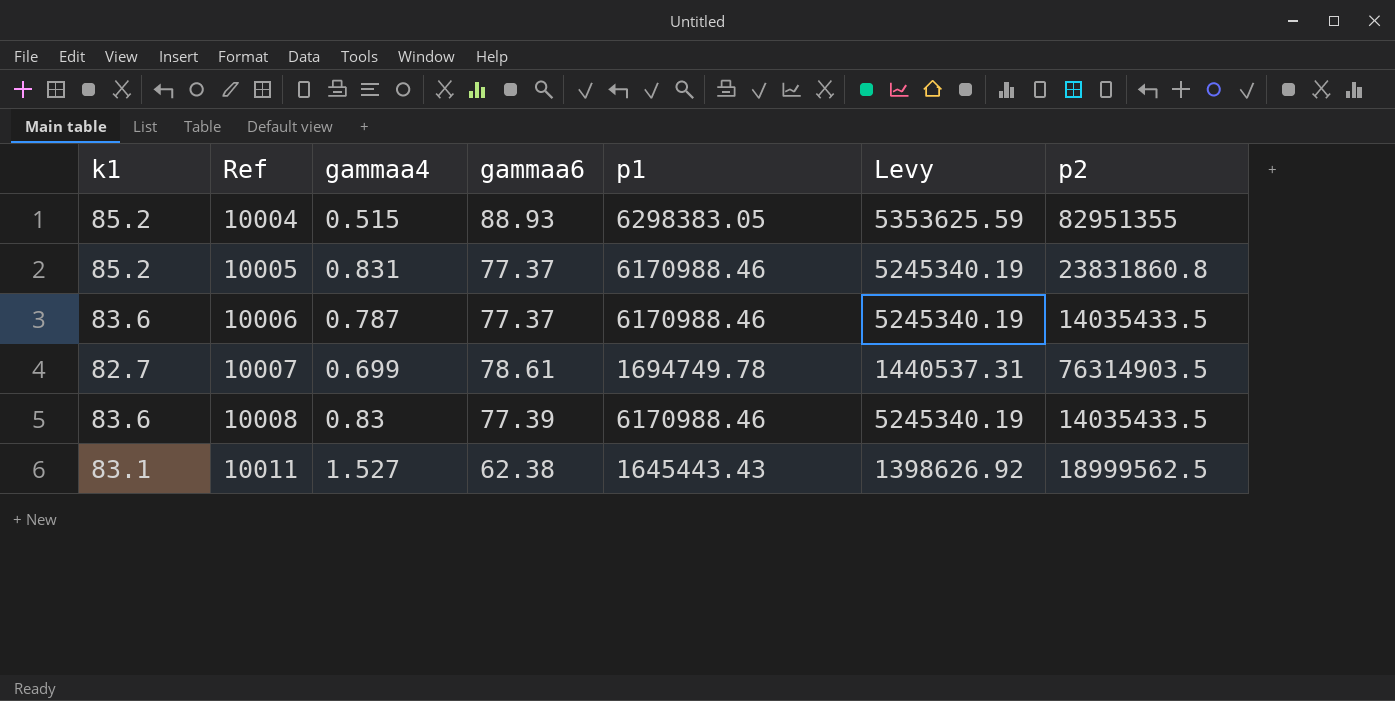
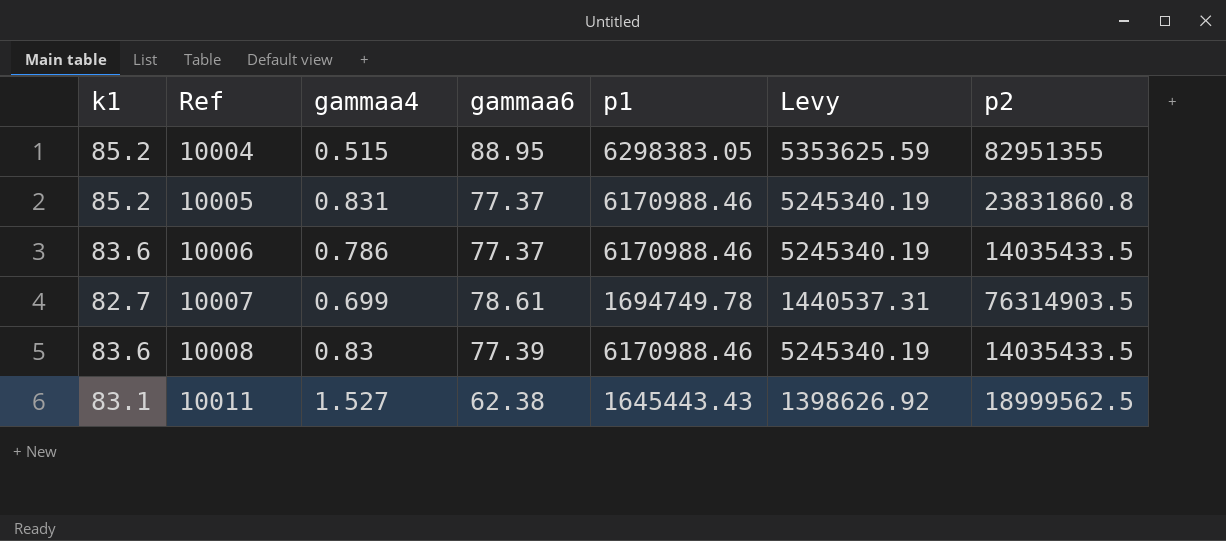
10004 | gammaa6: 88.93 -> 88.95
10006 | gammaa4: 0.787 -> 0.786

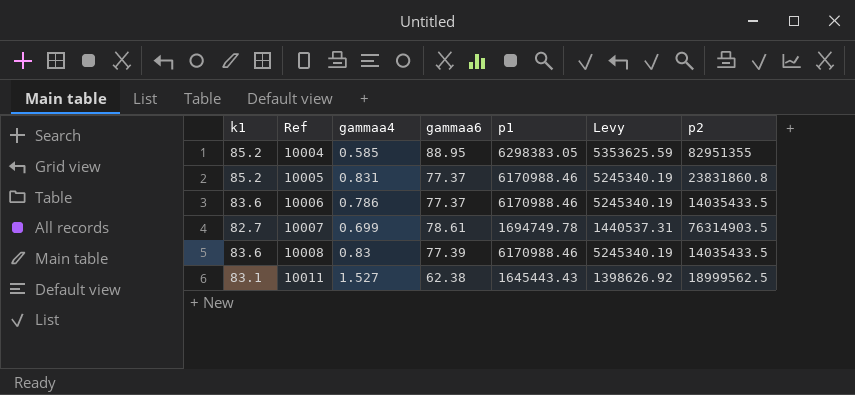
10004 | gammaa4: 0.515 -> 0.585

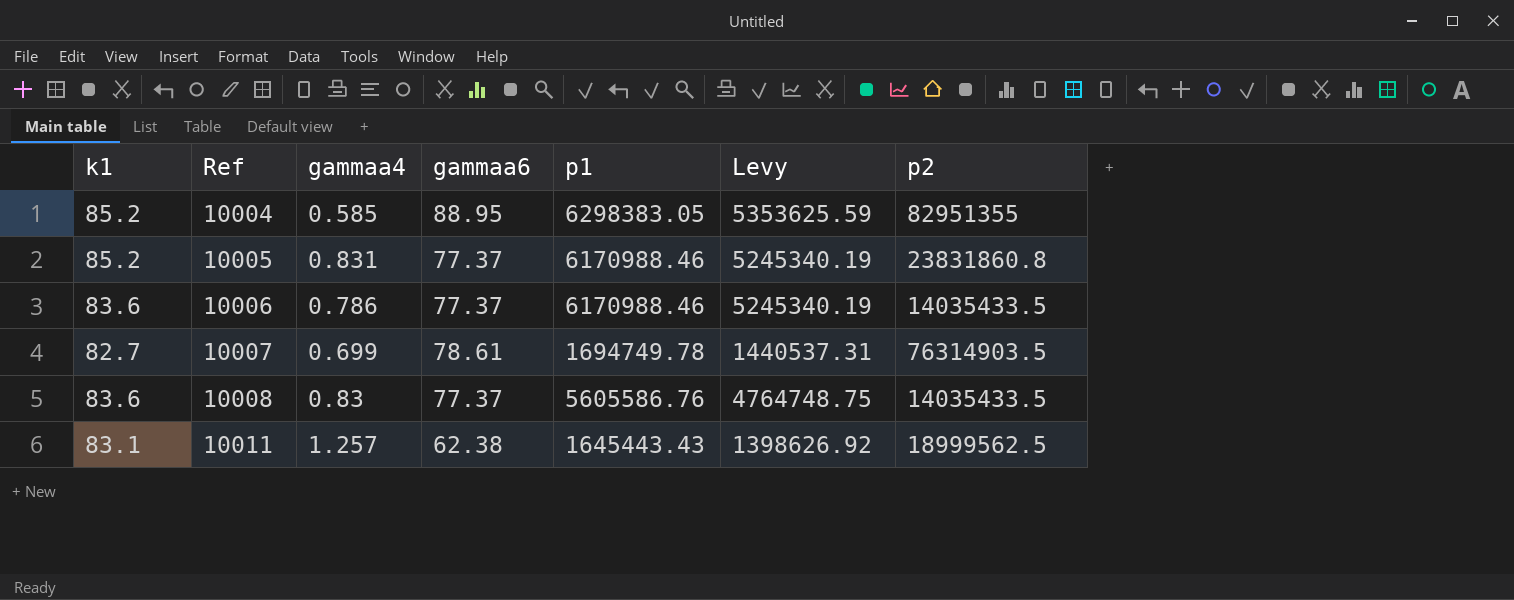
10008 | gammaa6: 77.39 -> 77.37
10008 | p1: 6170988.46 -> 5605586.76
10008 | Levy: 5245340.19 -> 4764748.75
10011 | gammaa4: 1.527 -> 1.257

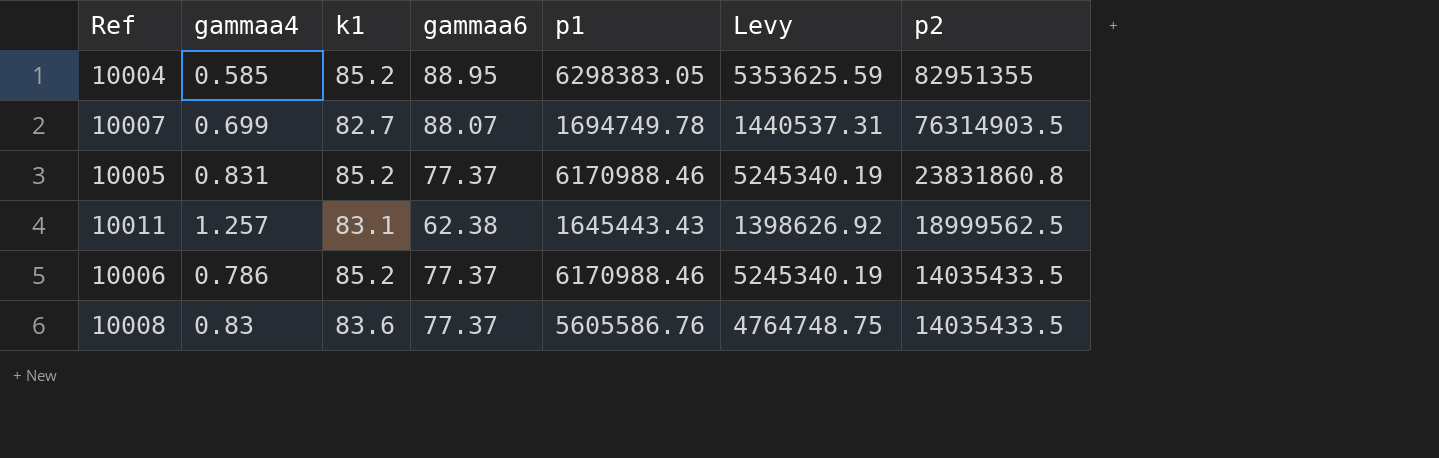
row order: Ref ascending -> p2 descending
column k1 | position: 1 -> 3
10007 | gammaa6: 78.61 -> 88.07
10006 | k1: 83.6 -> 85.2

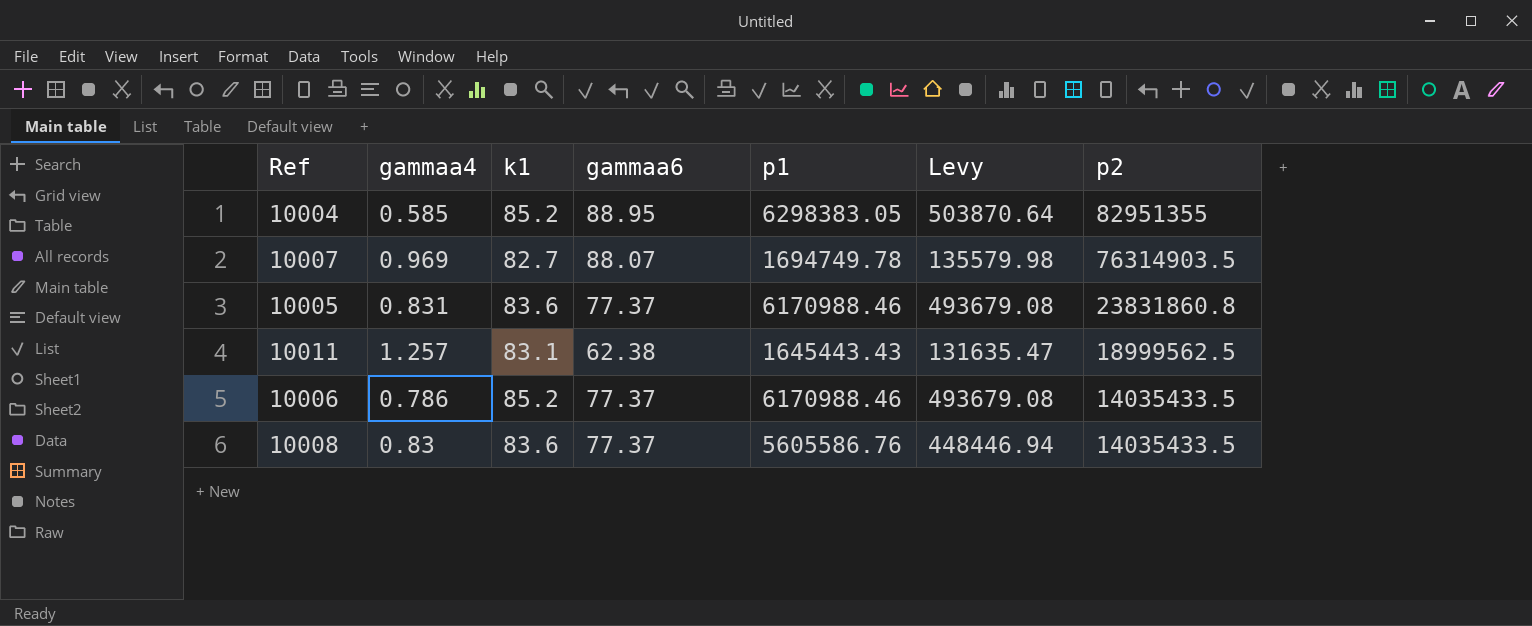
column Levy | formula: [p1] * 0.85 -> [p1] * 0.08
10007 | gammaa4: 0.699 -> 0.969
10005 | k1: 85.2 -> 83.6

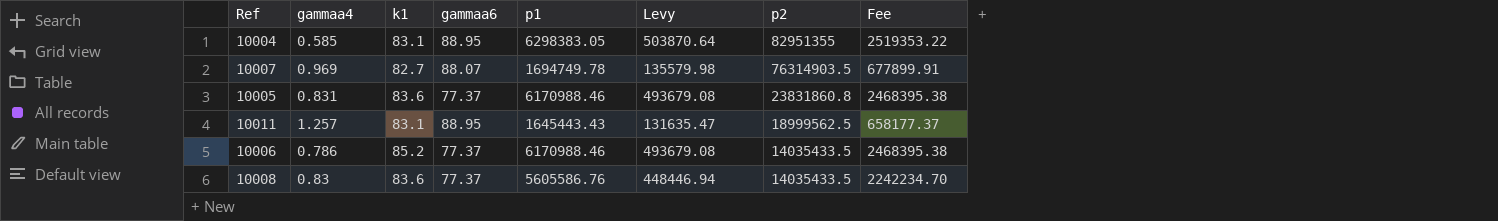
column Fee | formula: none -> [p1] * 0.4
10004 | k1: 85.2 -> 83.1
10011 | gammaa6: 62.38 -> 88.95

